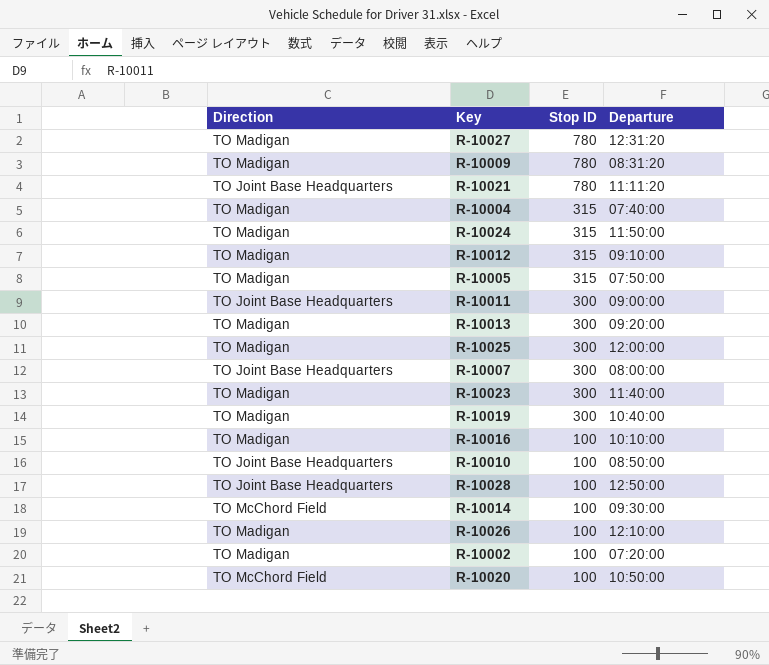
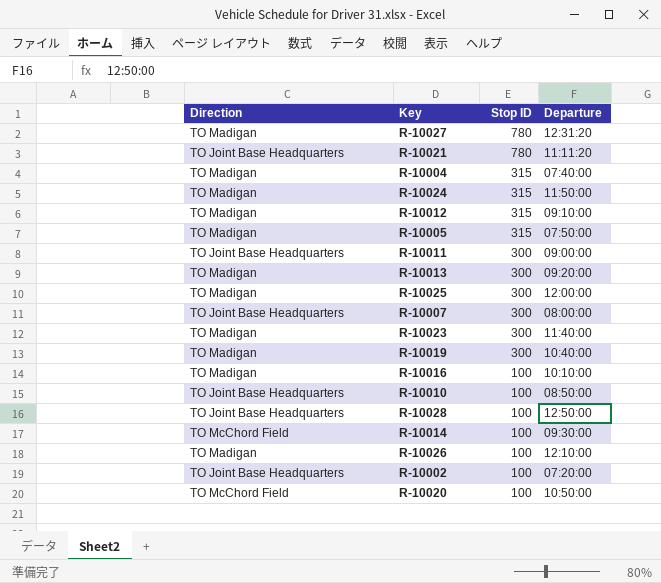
row R-10009: TO Madigan | 780 | 08:31:20 -> none
R-10002 | Direction: TO Madigan -> TO Joint Base Headquarters

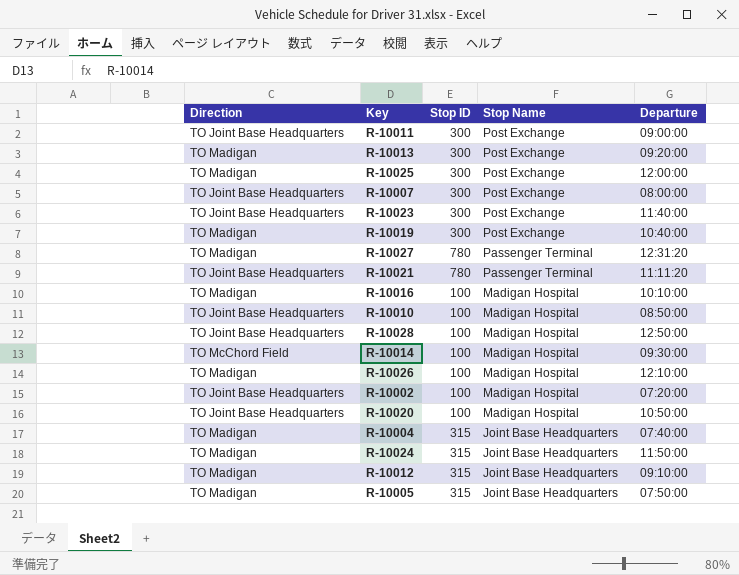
row order: Stop ID descending -> Stop Name descending
column Stop Name | position: none -> 4
R-10023 | Direction: TO Madigan -> TO Joint Base Headquarters
R-10020 | Direction: TO McChord Field -> TO Joint Base Headquarters

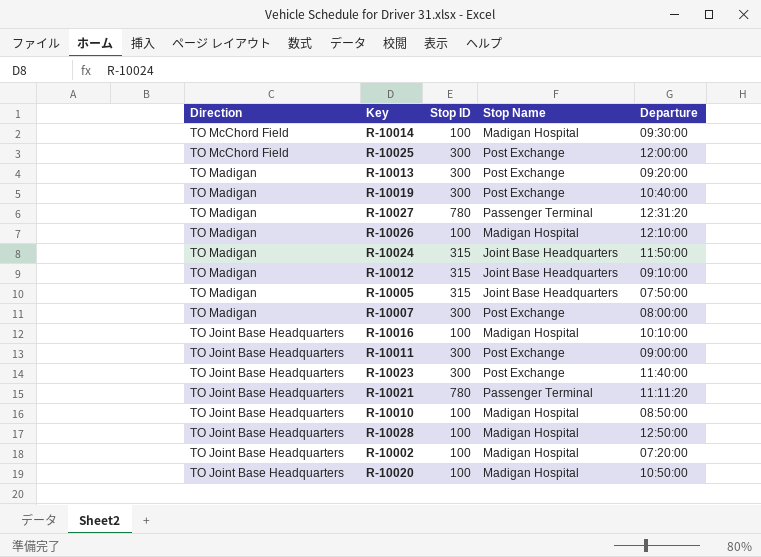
row order: Stop Name descending -> Direction descending
row R-10004: TO Madigan | 315 | Joint Base Headquarters | 07:40:00 -> none
R-10025 | Direction: TO Madigan -> TO McChord Field
R-10007 | Direction: TO Joint Base Headquarters -> TO Madigan
R-10016 | Direction: TO Madigan -> TO Joint Base Headquarters

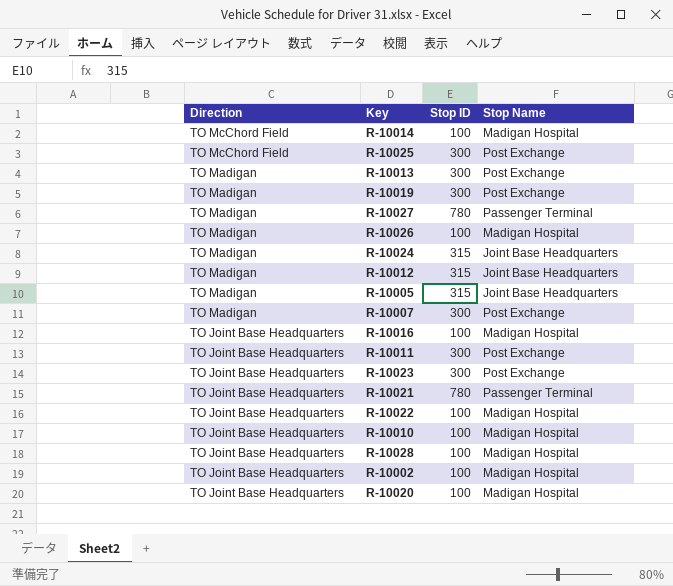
column Departure | position: 5 -> none
row R-10022: none -> TO Joint Base Headquarters | 100 | Madigan Hospital

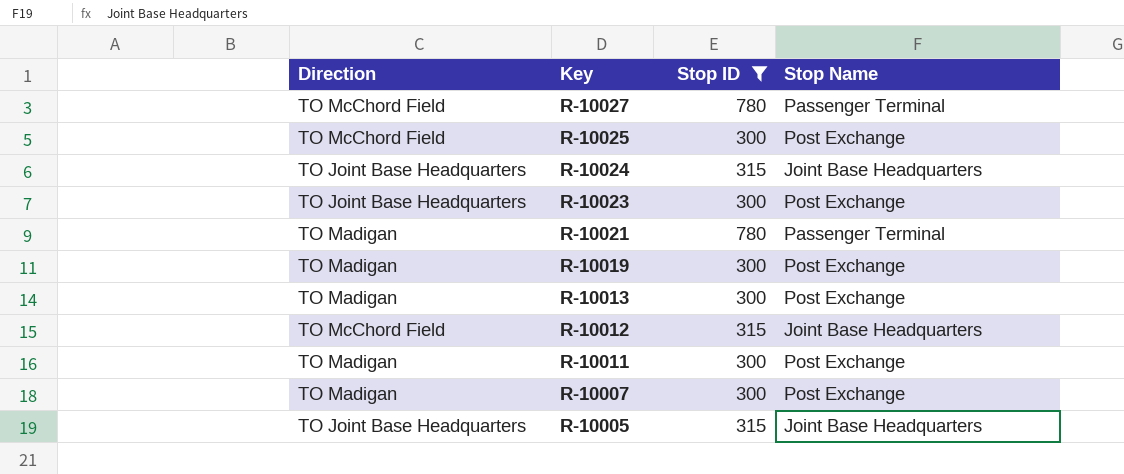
filter: none -> Stop ID != 100
row order: Direction descending -> Key descending
R-10027 | Direction: TO Madigan -> TO McChord Field
R-10024 | Direction: TO Madigan -> TO Joint Base Headquarters
R-10021 | Direction: TO Joint Base Headquarters -> TO Madigan
R-10012 | Direction: TO Madigan -> TO McChord Field
R-10011 | Direction: TO Joint Base Headquarters -> TO Madigan
R-10005 | Direction: TO Madigan -> TO Joint Base Headquarters

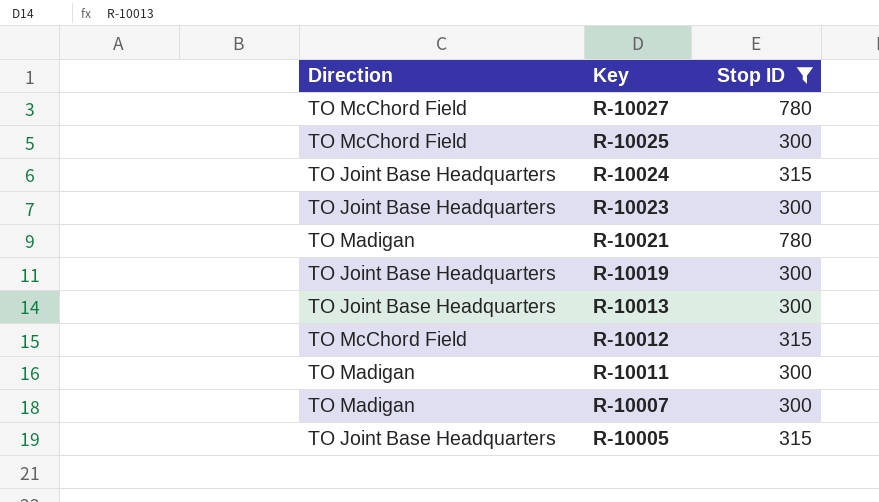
column Stop Name | position: 4 -> none
R-10019 | Direction: TO Madigan -> TO Joint Base Headquarters
R-10013 | Direction: TO Madigan -> TO Joint Base Headquarters

